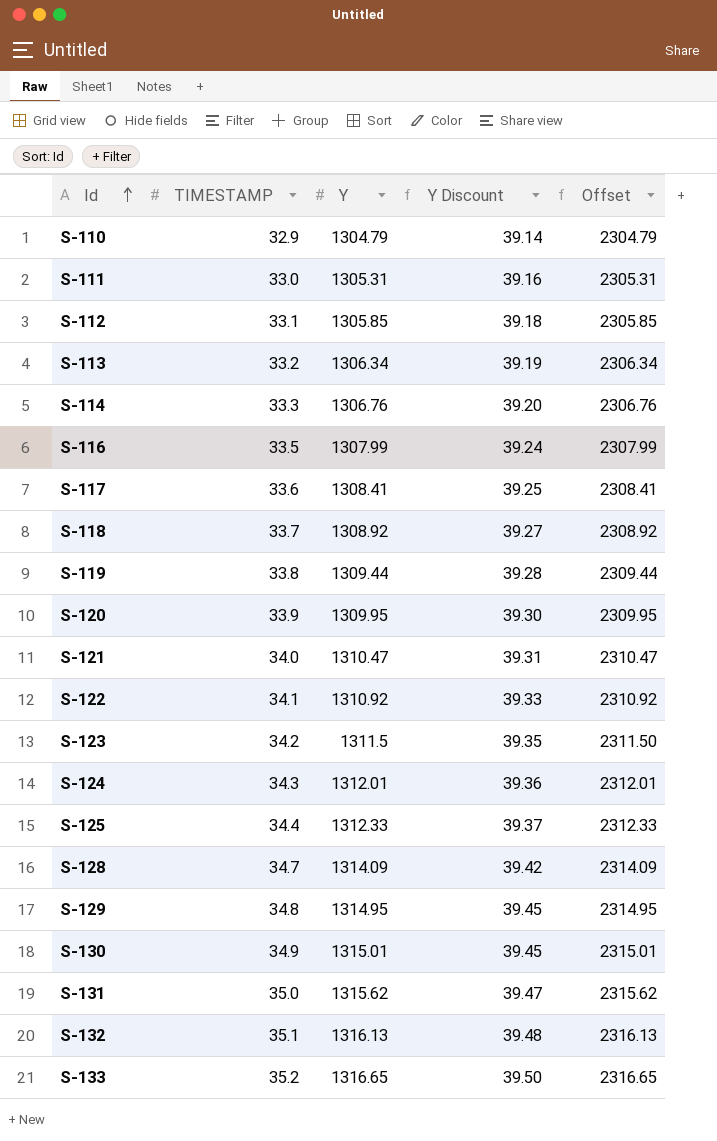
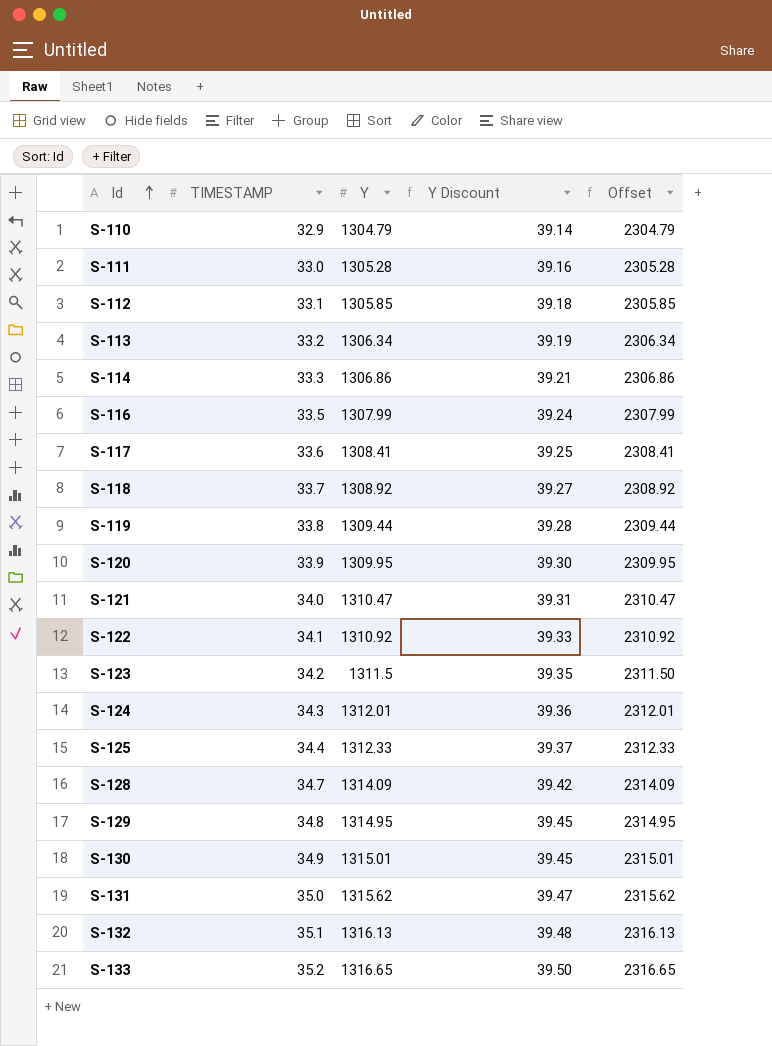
S-111 | Y: 1305.31 -> 1305.28
S-111 | Offset: 2305.31 -> 2305.28
S-114 | Y: 1306.76 -> 1306.86
S-114 | Y Discount: 39.20 -> 39.21
S-114 | Offset: 2306.76 -> 2306.86

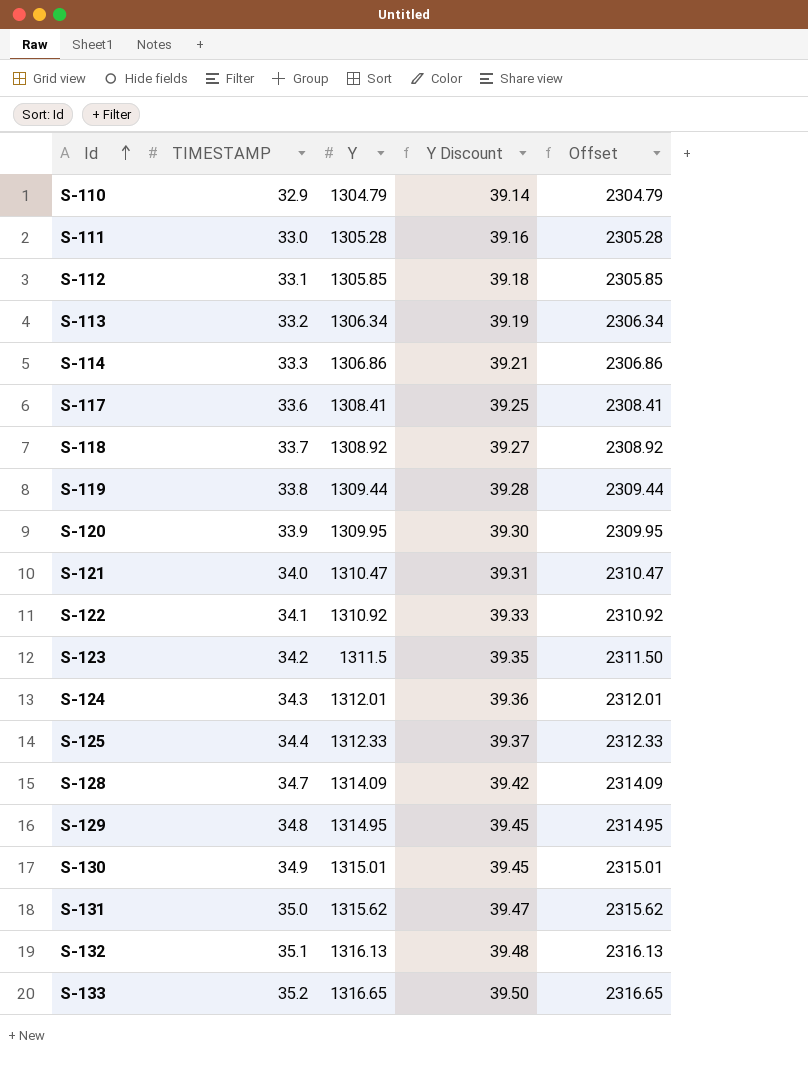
row S-116: 33.5 | 1307.99 | 39.24 | 2307.99 -> none

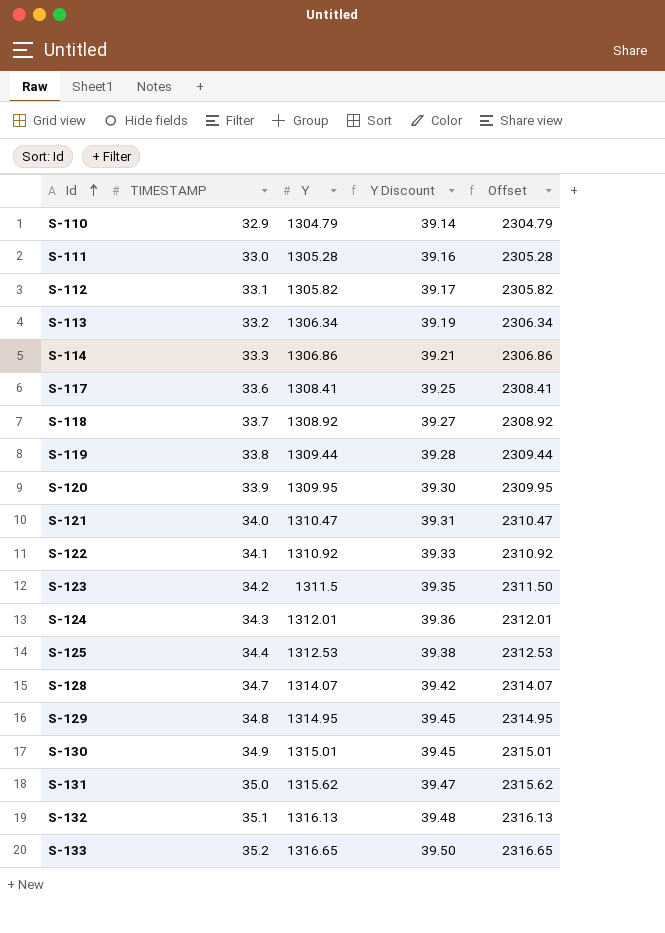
S-112 | Y: 1305.85 -> 1305.82
S-112 | Y Discount: 39.18 -> 39.17
S-112 | Offset: 2305.85 -> 2305.82
S-125 | Y: 1312.33 -> 1312.53
S-125 | Y Discount: 39.37 -> 39.38
S-125 | Offset: 2312.33 -> 2312.53
S-128 | Y: 1314.09 -> 1314.07
S-128 | Offset: 2314.09 -> 2314.07

